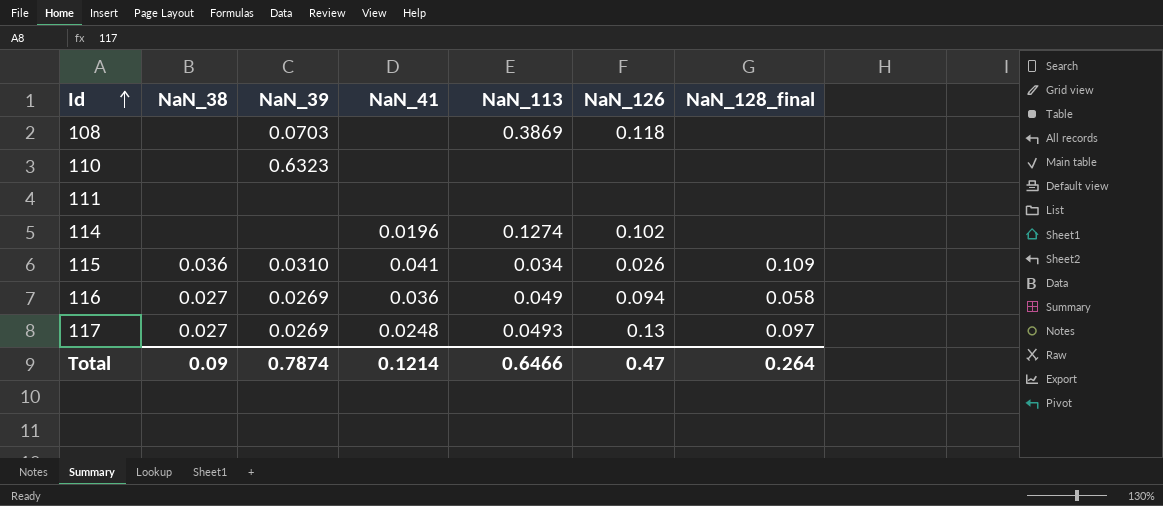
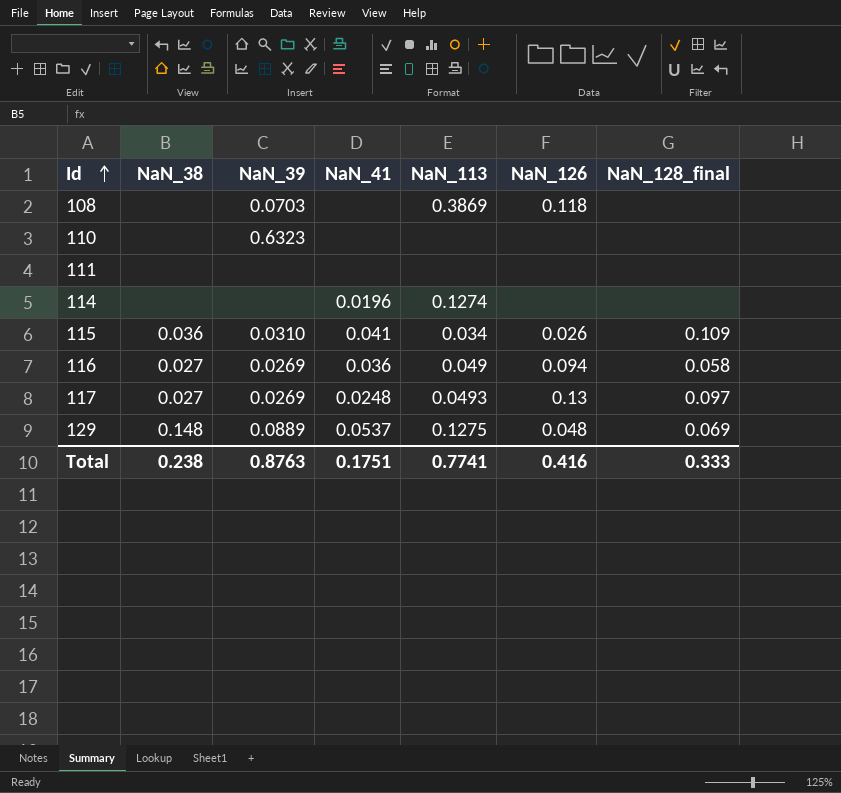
114 | NaN_126: 0.102 -> none
row 129: none -> 0.148 | 0.0889 | 0.0537 | 0.1275 | 0.048 | 0.069
Total | NaN_38: 0.09 -> 0.238
Total | NaN_39: 0.7874 -> 0.8763
Total | NaN_41: 0.1214 -> 0.1751
Total | NaN_113: 0.6466 -> 0.7741
Total | NaN_126: 0.47 -> 0.416
Total | NaN_128_final: 0.264 -> 0.333

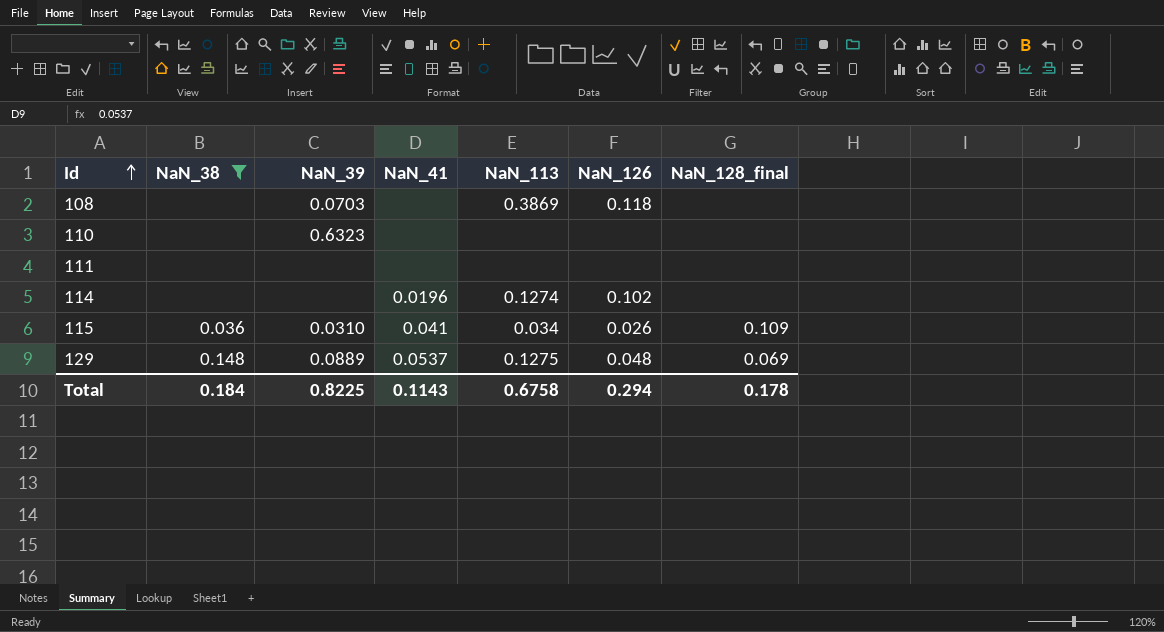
filter: none -> NaN_38 != 0.027
114 | NaN_126: none -> 0.102
Total | NaN_38: 0.238 -> 0.184
Total | NaN_39: 0.8763 -> 0.8225
Total | NaN_41: 0.1751 -> 0.1143
Total | NaN_113: 0.7741 -> 0.6758
Total | NaN_126: 0.416 -> 0.294
Total | NaN_128_final: 0.333 -> 0.178

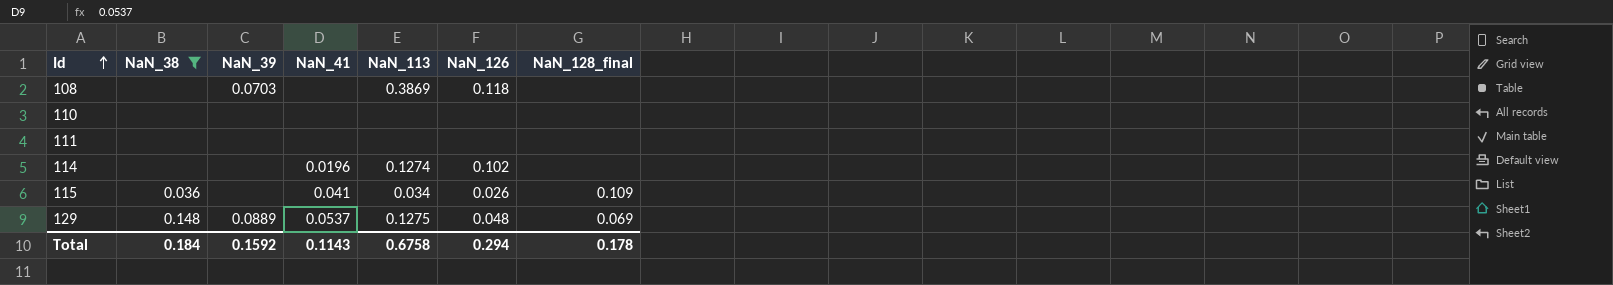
110 | NaN_39: 0.6323 -> none
115 | NaN_39: 0.0310 -> none
Total | NaN_39: 0.8225 -> 0.1592

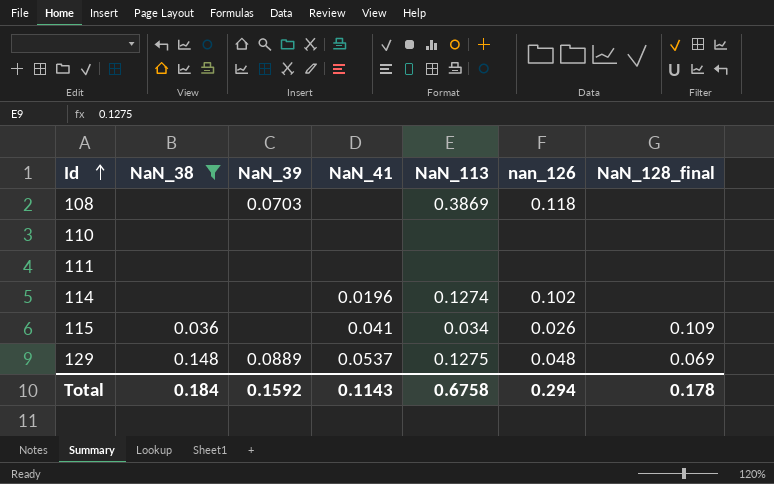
column name: NaN_126 -> nan_126

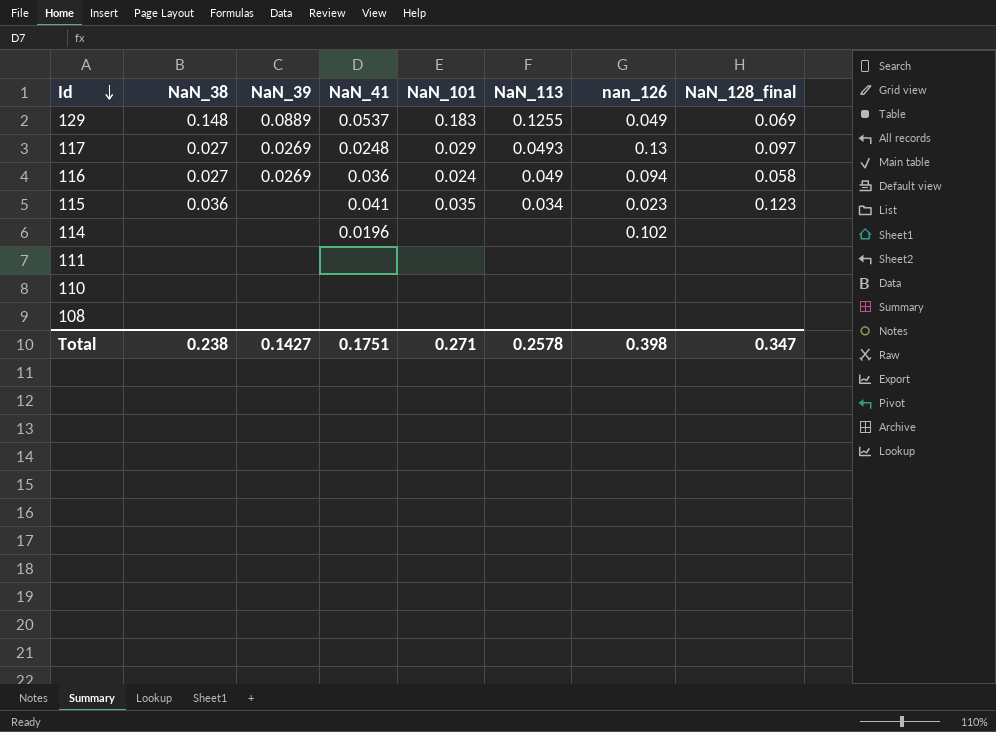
filter: NaN_38 != 0.027 -> none
row order: Id ascending -> Id descending
column NaN_101 | position: none -> 5
129 | NaN_113: 0.1275 -> 0.1255
129 | nan_126: 0.048 -> 0.049
115 | nan_126: 0.026 -> 0.023
115 | NaN_128_final: 0.109 -> 0.123
114 | NaN_113: 0.1274 -> none
108 | NaN_39: 0.0703 -> none
108 | NaN_113: 0.3869 -> none
108 | nan_126: 0.118 -> none
Total | NaN_38: 0.184 -> 0.238
Total | NaN_39: 0.1592 -> 0.1427
Total | NaN_41: 0.1143 -> 0.1751
Total | NaN_113: 0.6758 -> 0.2578
Total | nan_126: 0.294 -> 0.398
Total | NaN_128_final: 0.178 -> 0.347

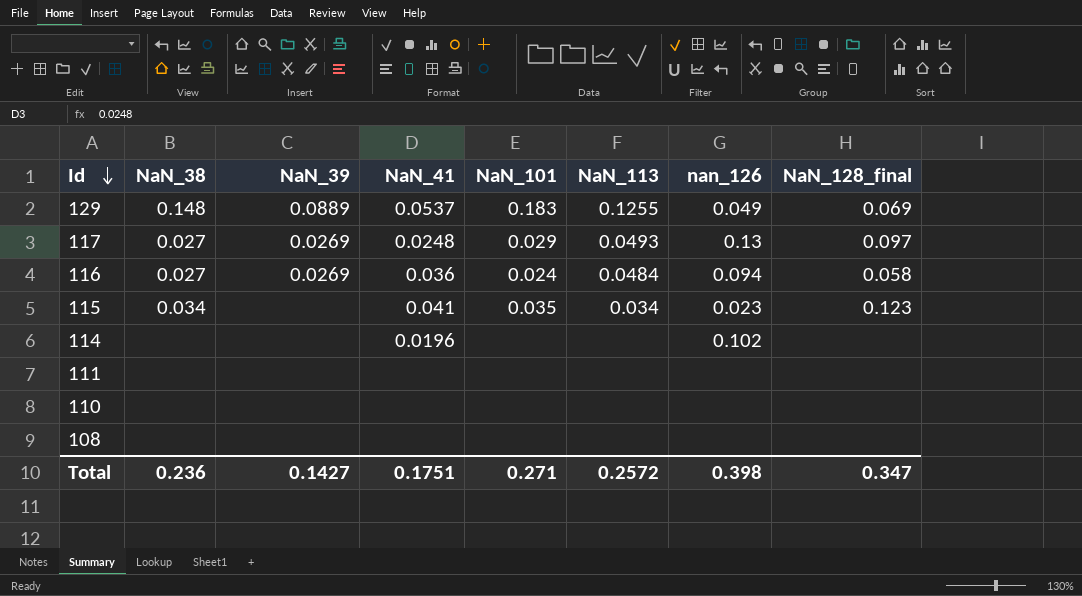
116 | NaN_113: 0.049 -> 0.0484
115 | NaN_38: 0.036 -> 0.034
Total | NaN_38: 0.238 -> 0.236
Total | NaN_113: 0.2578 -> 0.2572

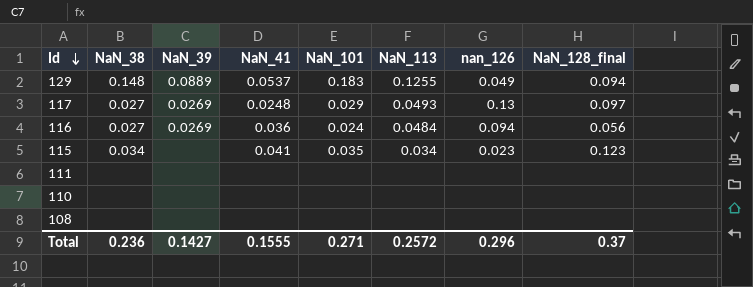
row 114: none | none | 0.0196 | none | none | 0.102 | none -> none
129 | NaN_128_final: 0.069 -> 0.094
116 | NaN_128_final: 0.058 -> 0.056
Total | NaN_41: 0.1751 -> 0.1555
Total | nan_126: 0.398 -> 0.296
Total | NaN_128_final: 0.347 -> 0.37

